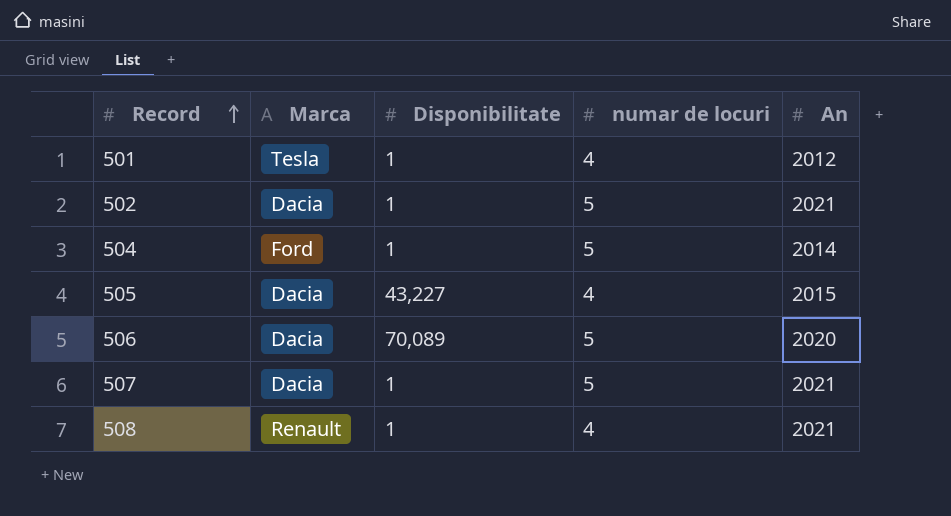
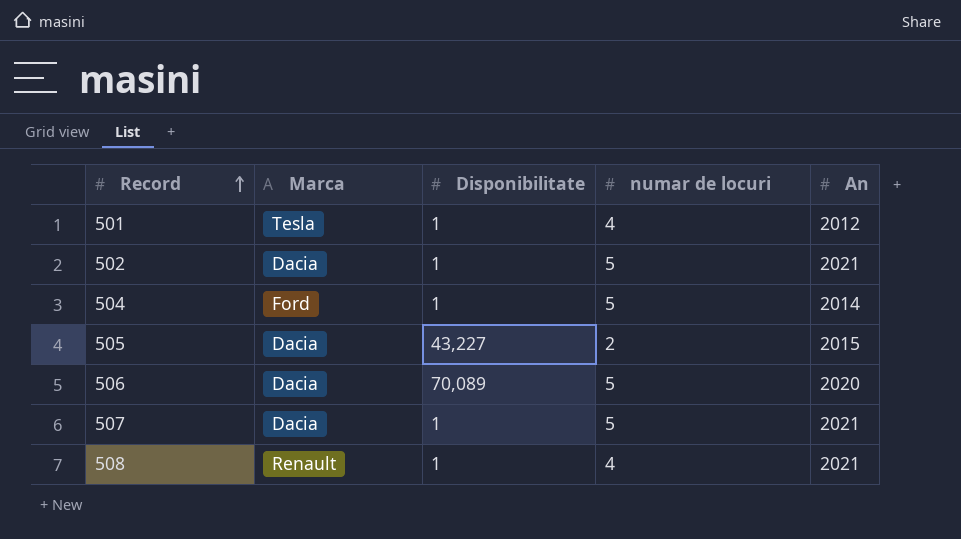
505 | numar de locuri: 4 -> 2

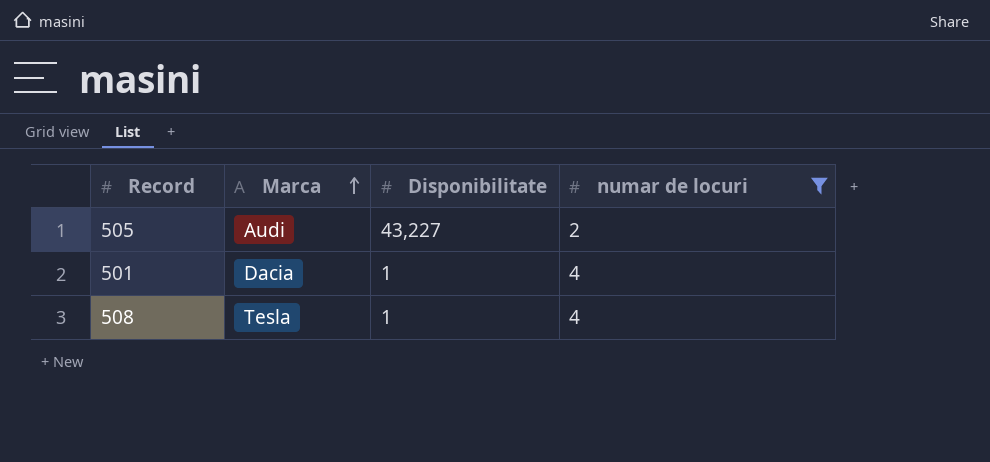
filter: none -> numar de locuri != 5
row order: Record ascending -> Marca ascending
column An | position: 5 -> none
505 | Marca: Dacia -> Audi
501 | Marca: Tesla -> Dacia
508 | Marca: Renault -> Tesla

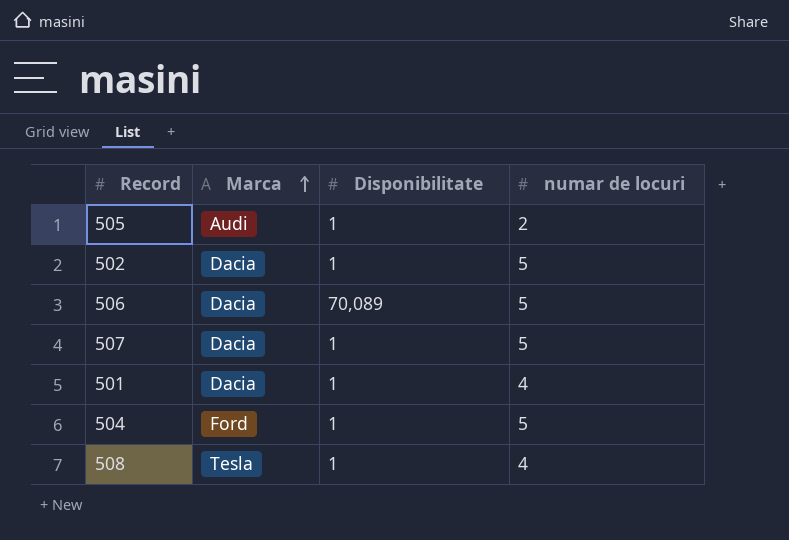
filter: numar de locuri != 5 -> none
505 | Disponibilitate: 43,227 -> 1

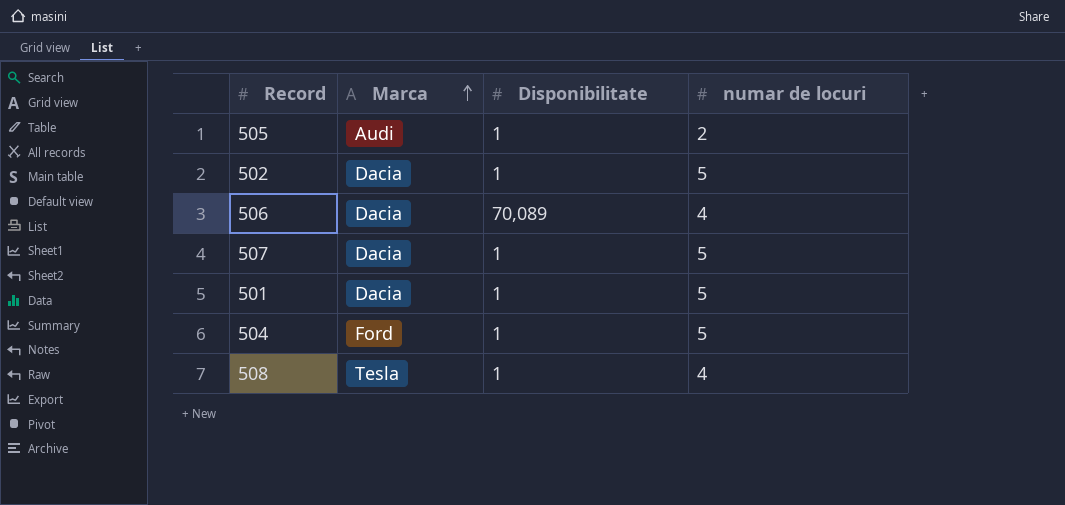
506 | numar de locuri: 5 -> 4
501 | numar de locuri: 4 -> 5

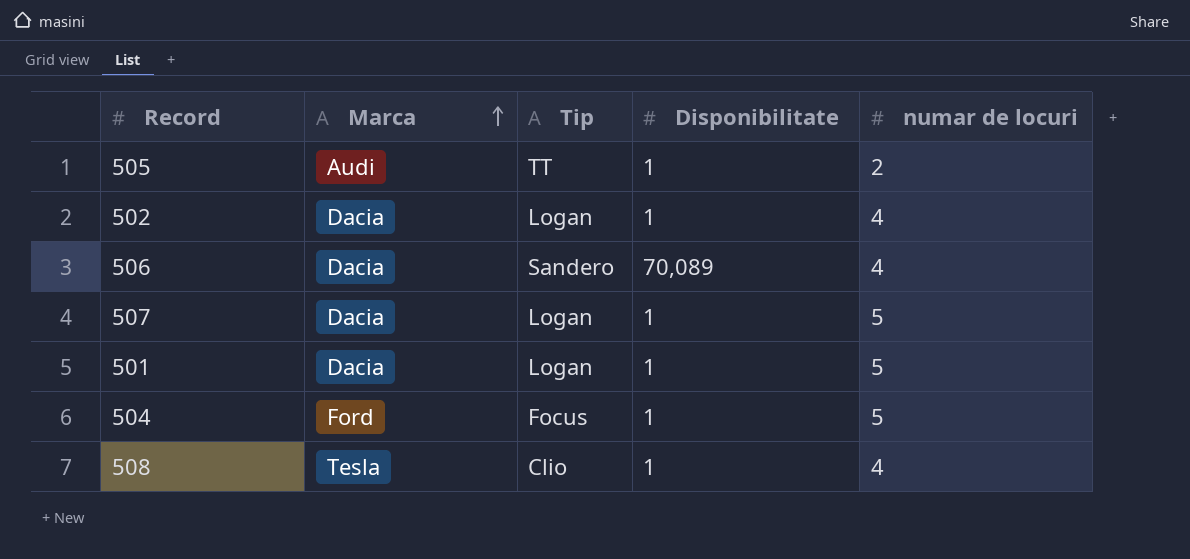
column Tip | position: none -> 3
502 | numar de locuri: 5 -> 4

